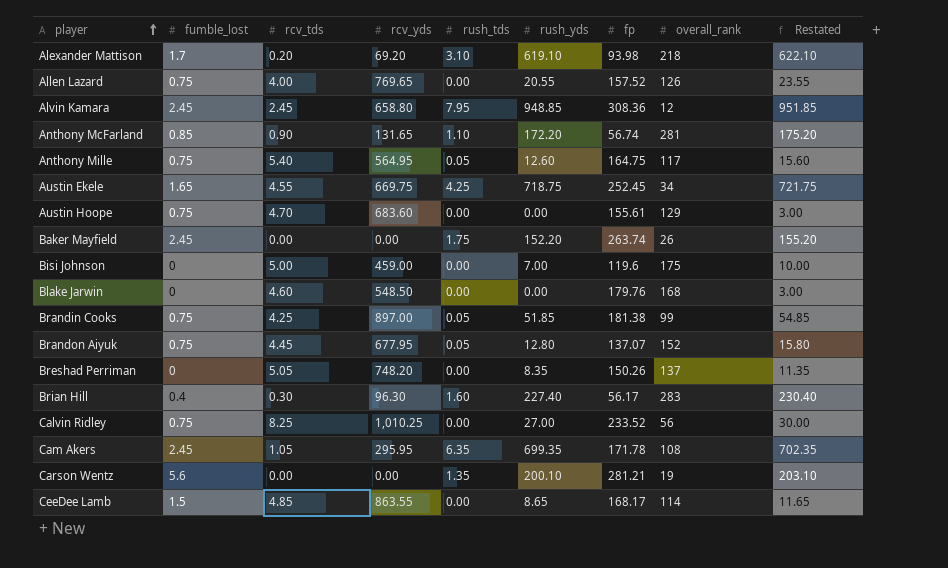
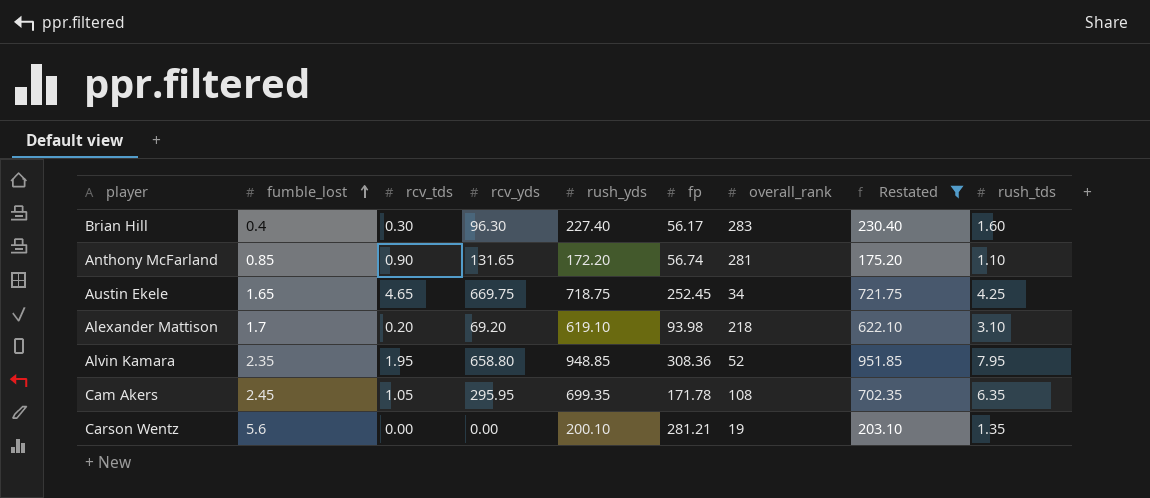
filter: none -> Restated >= 175.20
row order: player ascending -> fumble_lost ascending
column rush_tds | position: 5 -> 9
Austin Ekele | rcv_tds: 4.55 -> 4.65
Alvin Kamara | fumble_lost: 2.45 -> 2.35
Alvin Kamara | rcv_tds: 2.45 -> 1.95
Alvin Kamara | overall_rank: 12 -> 52

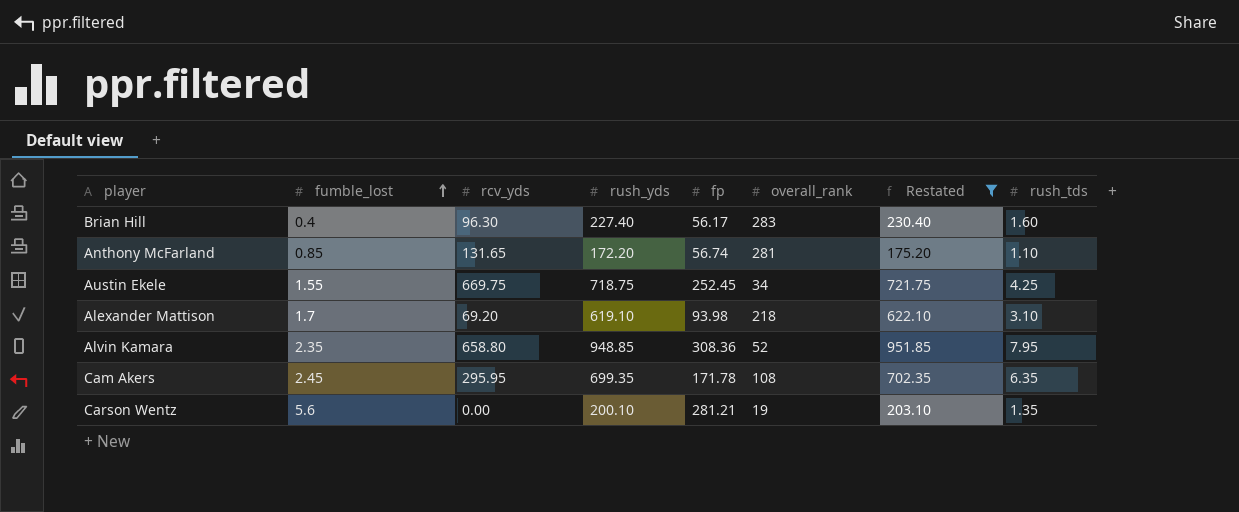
column rcv_tds | position: 3 -> none
Austin Ekele | fumble_lost: 1.65 -> 1.55

